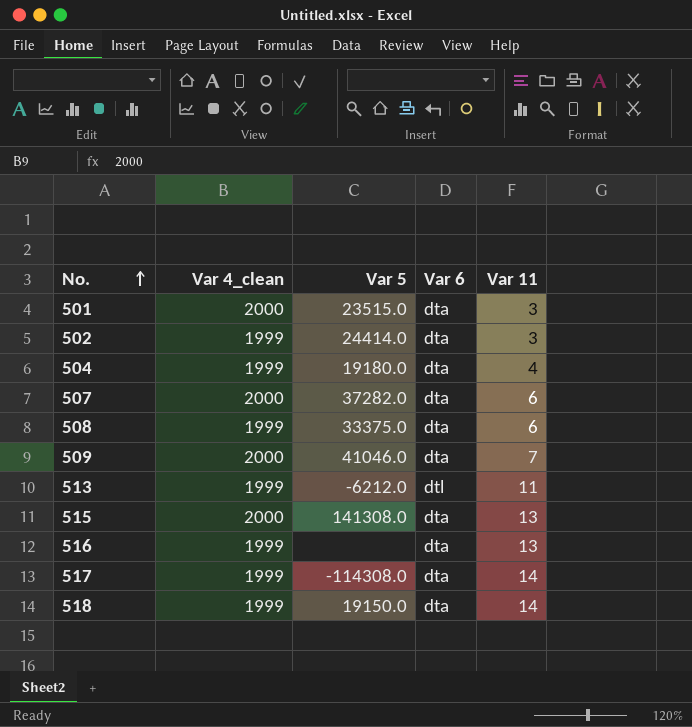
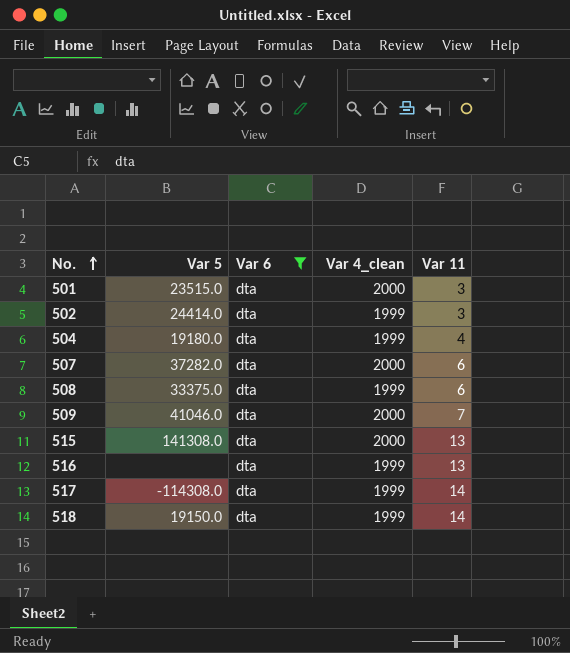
filter: none -> Var 6 = dta
column Var 4_clean | position: 2 -> 4

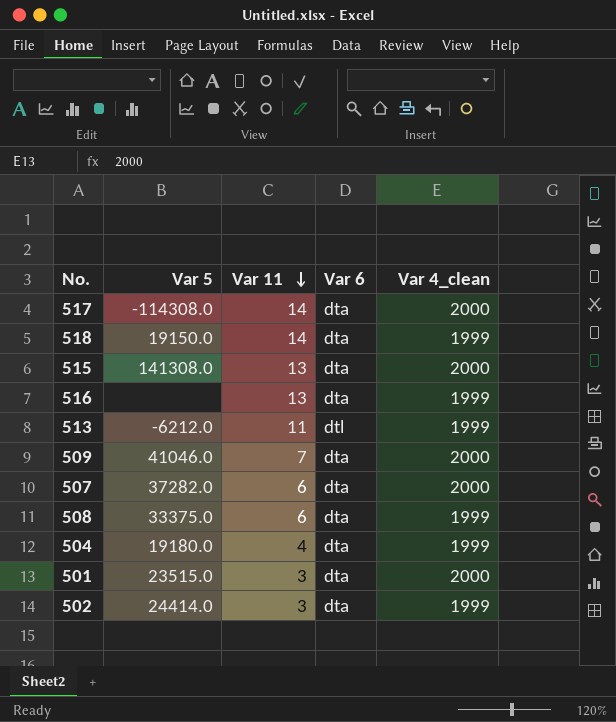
filter: Var 6 = dta -> none
row order: No. ascending -> Var 11 descending
column Var 11 | position: 5 -> 3
517 | Var 4_clean: 1999 -> 2000

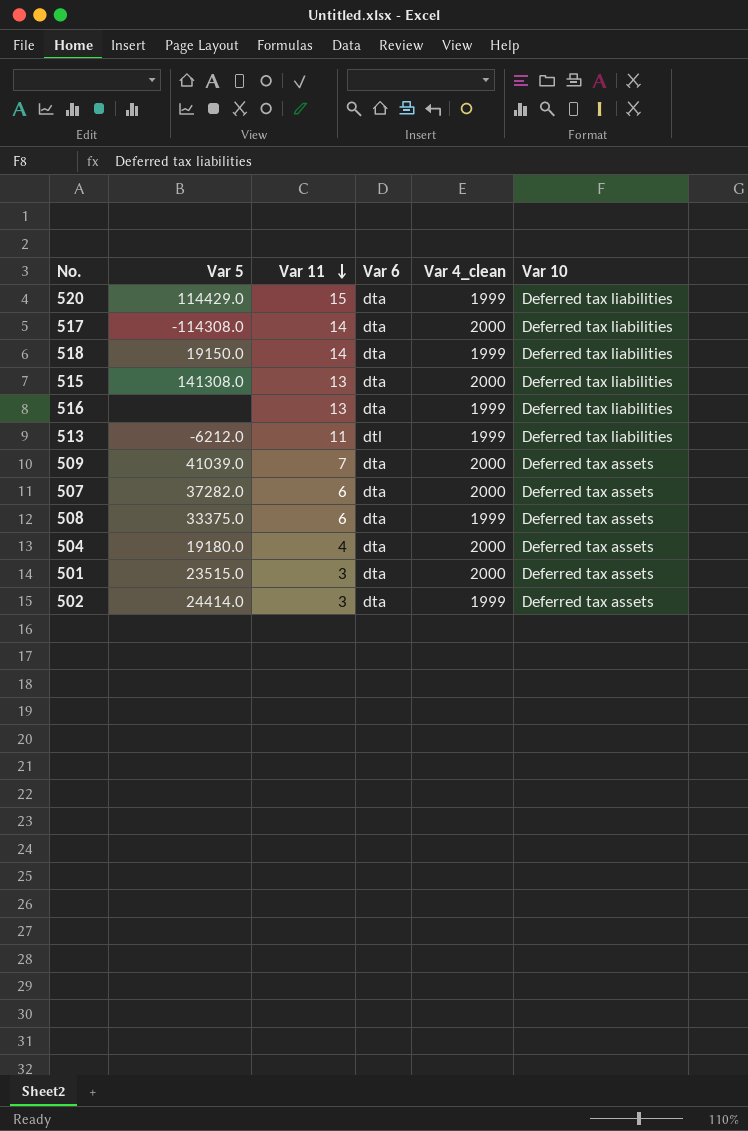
column Var 10 | position: none -> 6
row 520: none -> 114429.0 | 15 | dta | 1999 | Deferred tax liabilities
509 | Var 5: 41046.0 -> 41039.0
504 | Var 4_clean: 1999 -> 2000

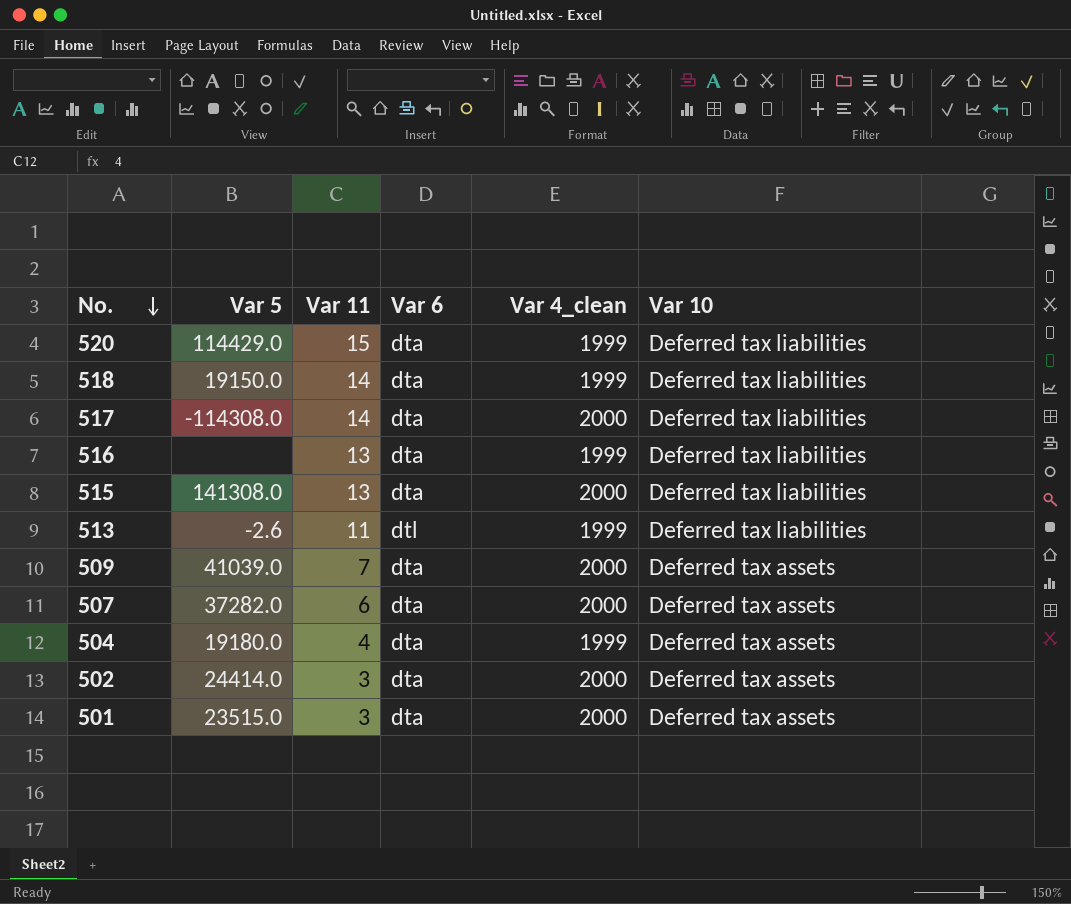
row order: Var 11 descending -> No. descending
row 508: 33375.0 | 6 | dta | 1999 | Deferred tax assets -> none
513 | Var 5: -6212.0 -> -2.6
504 | Var 4_clean: 2000 -> 1999
502 | Var 4_clean: 1999 -> 2000

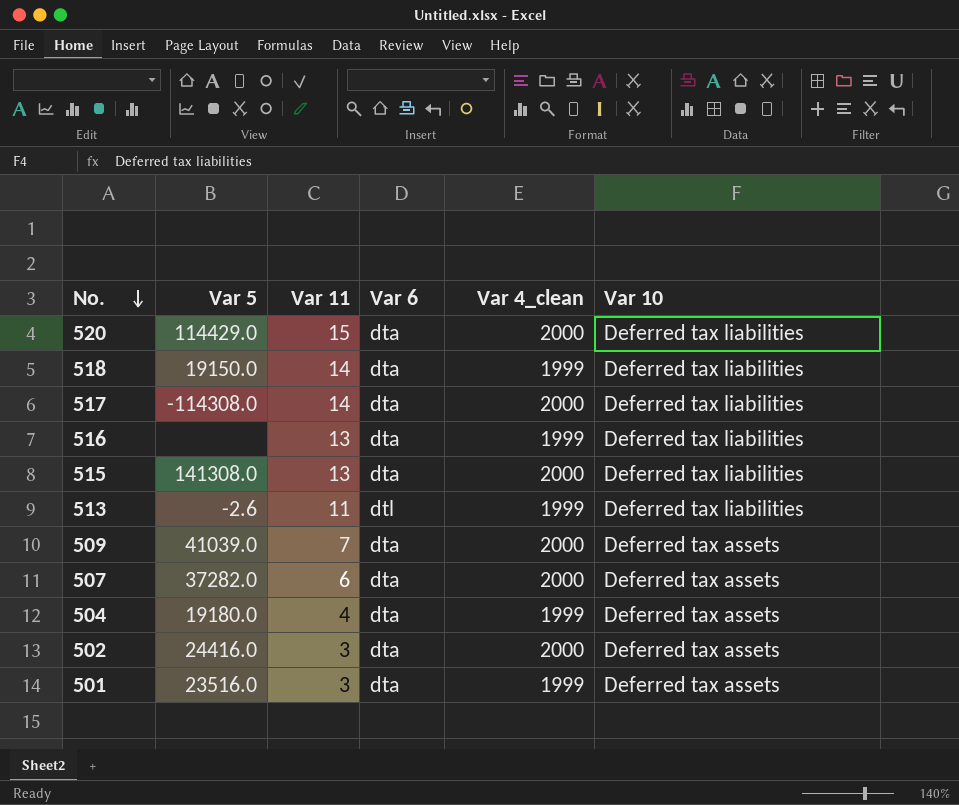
520 | Var 4_clean: 1999 -> 2000
502 | Var 5: 24414.0 -> 24416.0
501 | Var 5: 23515.0 -> 23516.0
501 | Var 4_clean: 2000 -> 1999

